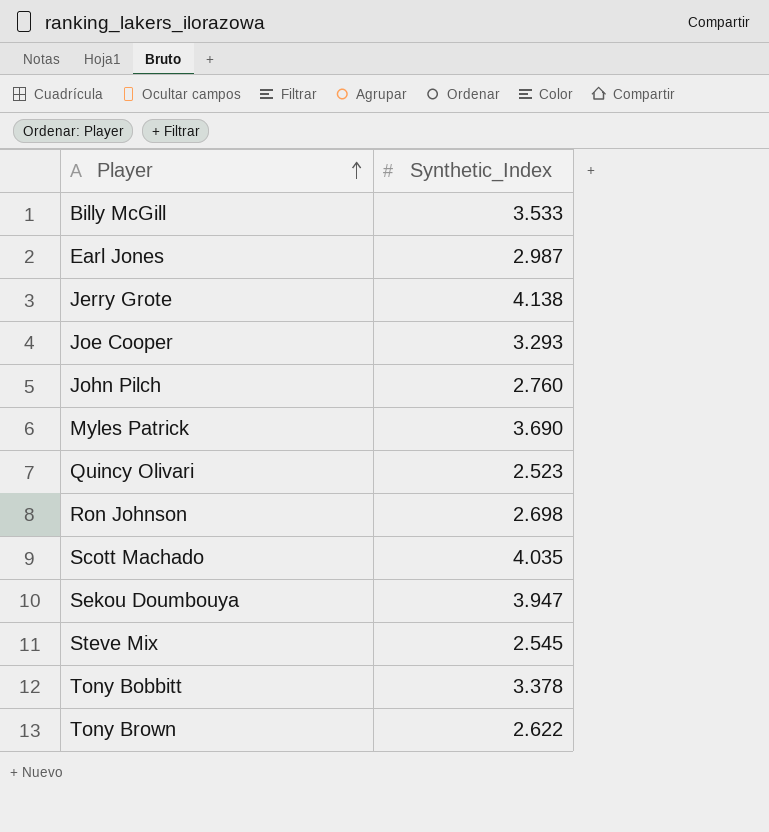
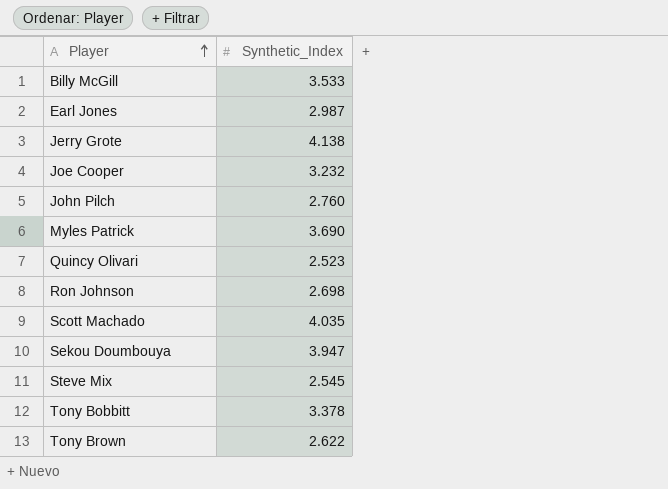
Joe Cooper | Synthetic_Index: 3.293 -> 3.232

